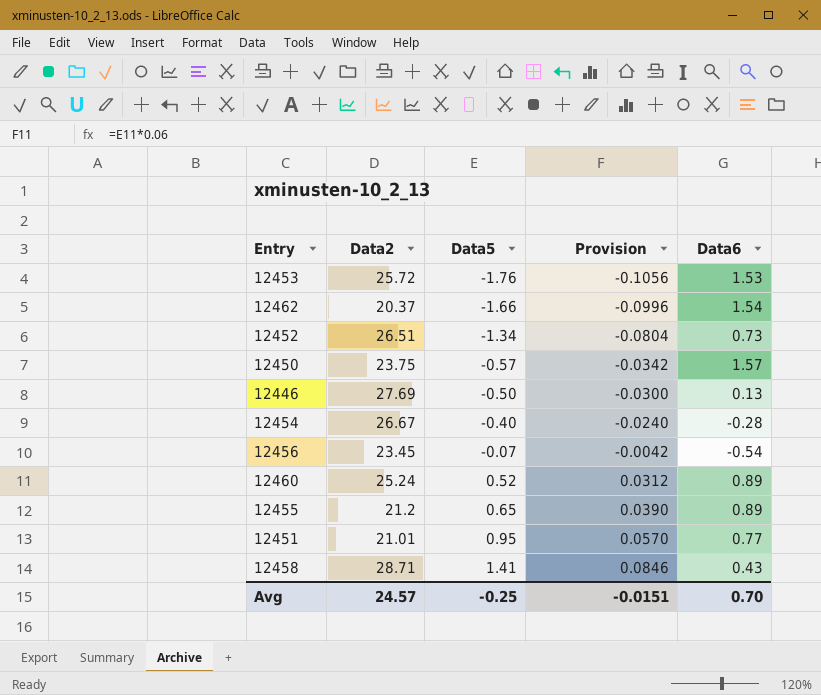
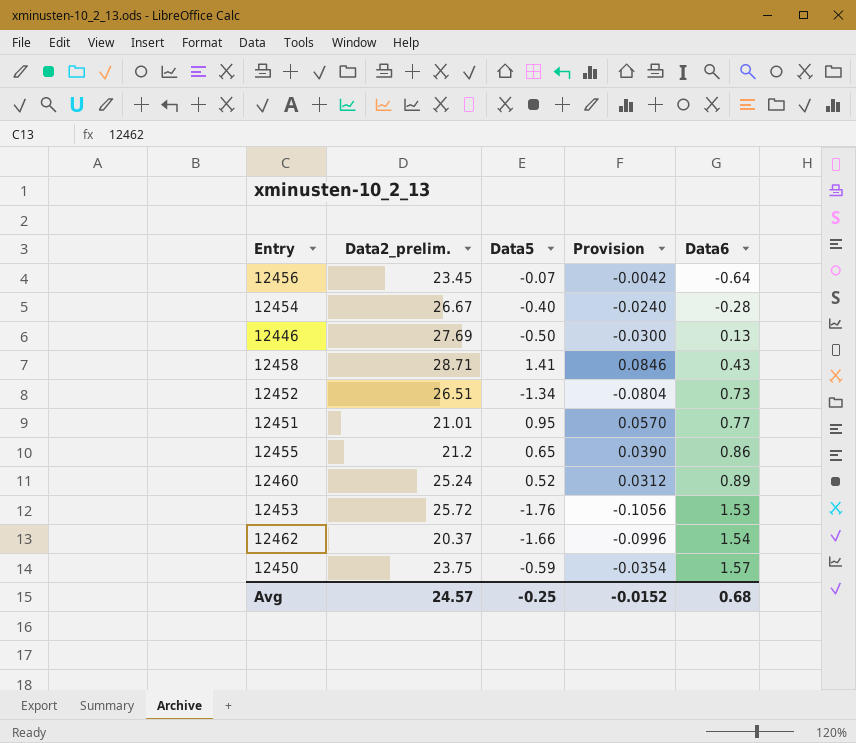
row order: Data5 ascending -> Data6 ascending
column name: Data2 -> Data2_prelim.
12456 | Data6: -0.54 -> -0.64
12455 | Data6: 0.89 -> 0.86
12450 | Data5: -0.57 -> -0.59
12450 | Provision: -0.0342 -> -0.0354
Avg | Provision: -0.0151 -> -0.0152
Avg | Data6: 0.70 -> 0.68

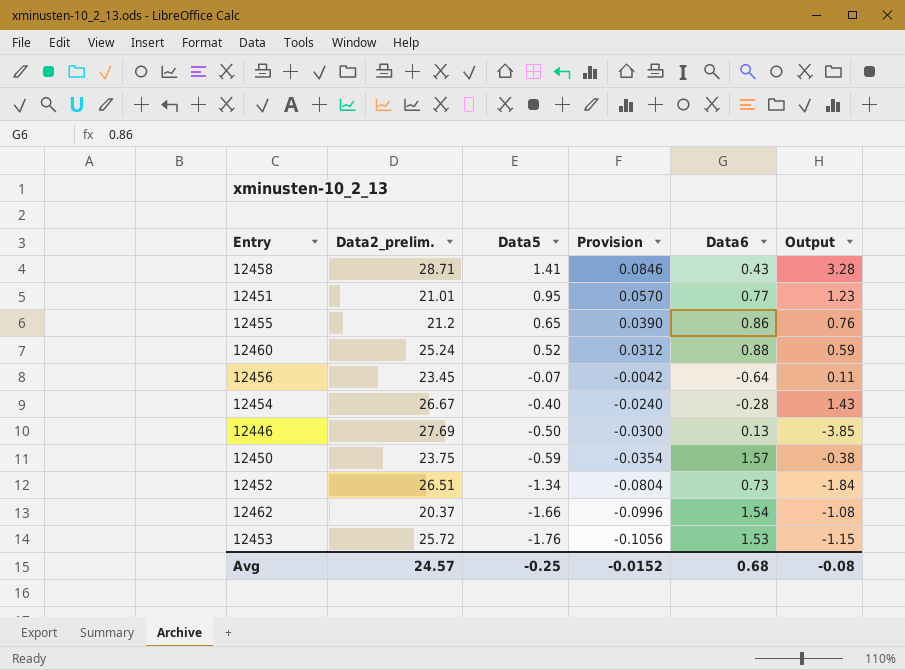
row order: Data6 ascending -> Data5 descending
column Output | formula: none -> [Data5] / [Data6]
12460 | Data6: 0.89 -> 0.88

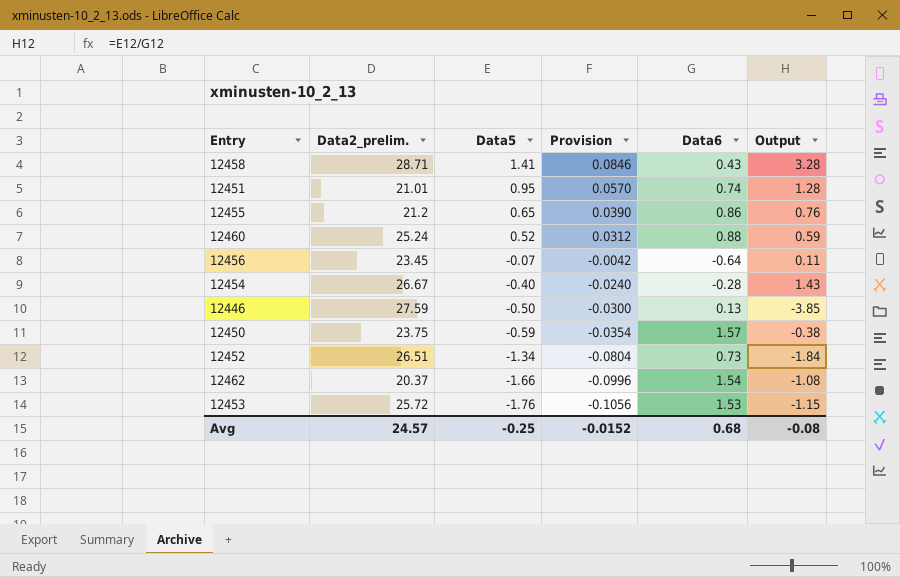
12451 | Data6: 0.77 -> 0.74
12451 | Output: 1.23 -> 1.28
12446 | Data2_prelim.: 27.69 -> 27.59

